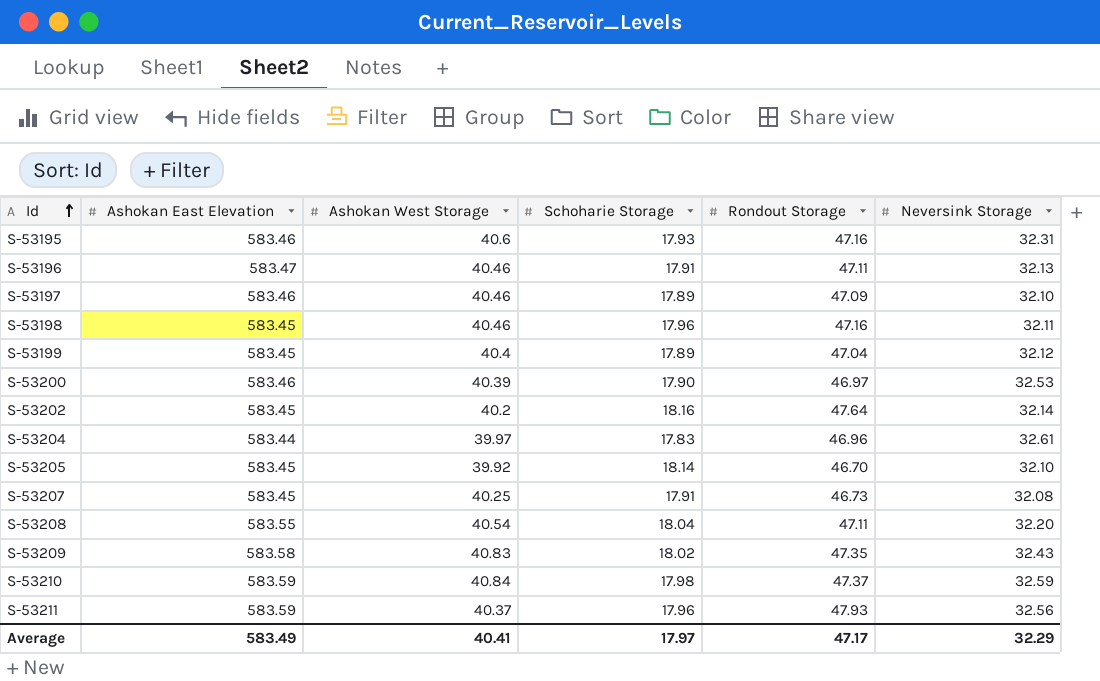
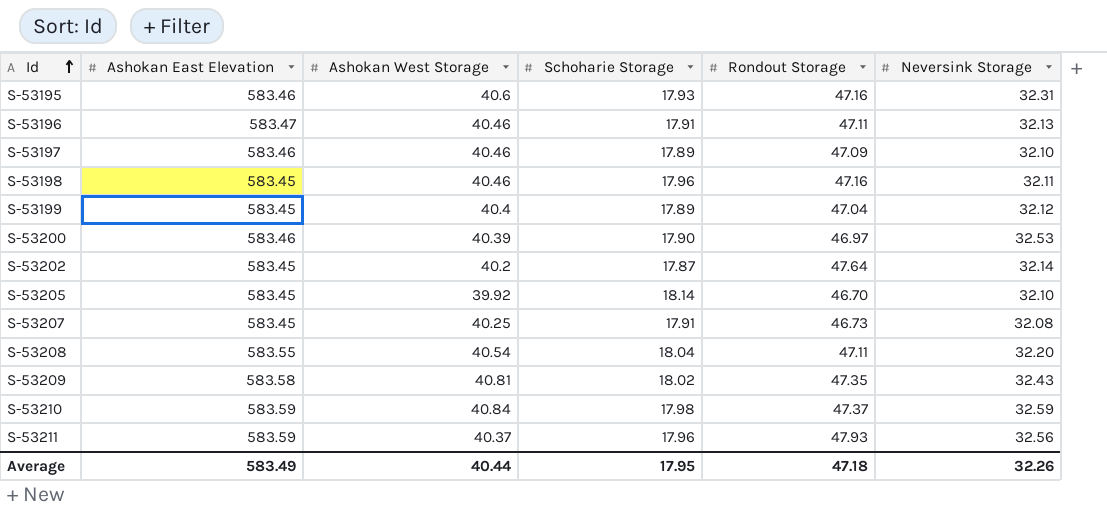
row S-53204: 583.44 | 39.97 | 17.83 | 46.96 | 32.61 -> none
S-53202 | Schoharie Storage: 18.16 -> 17.87
S-53209 | Ashokan West Storage: 40.83 -> 40.81
Average | Ashokan West Storage: 40.41 -> 40.44
Average | Schoharie Storage: 17.97 -> 17.95
Average | Rondout Storage: 47.17 -> 47.18
Average | Neversink Storage: 32.29 -> 32.26

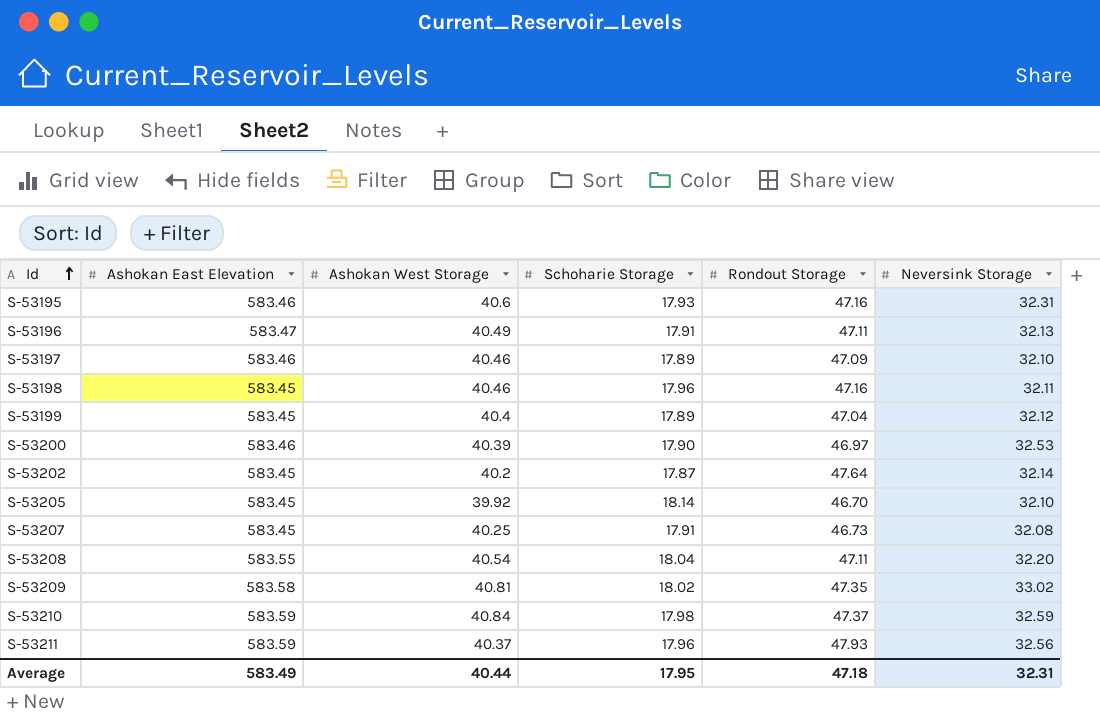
S-53196 | Ashokan West Storage: 40.46 -> 40.49
S-53209 | Neversink Storage: 32.43 -> 33.02
Average | Neversink Storage: 32.26 -> 32.31

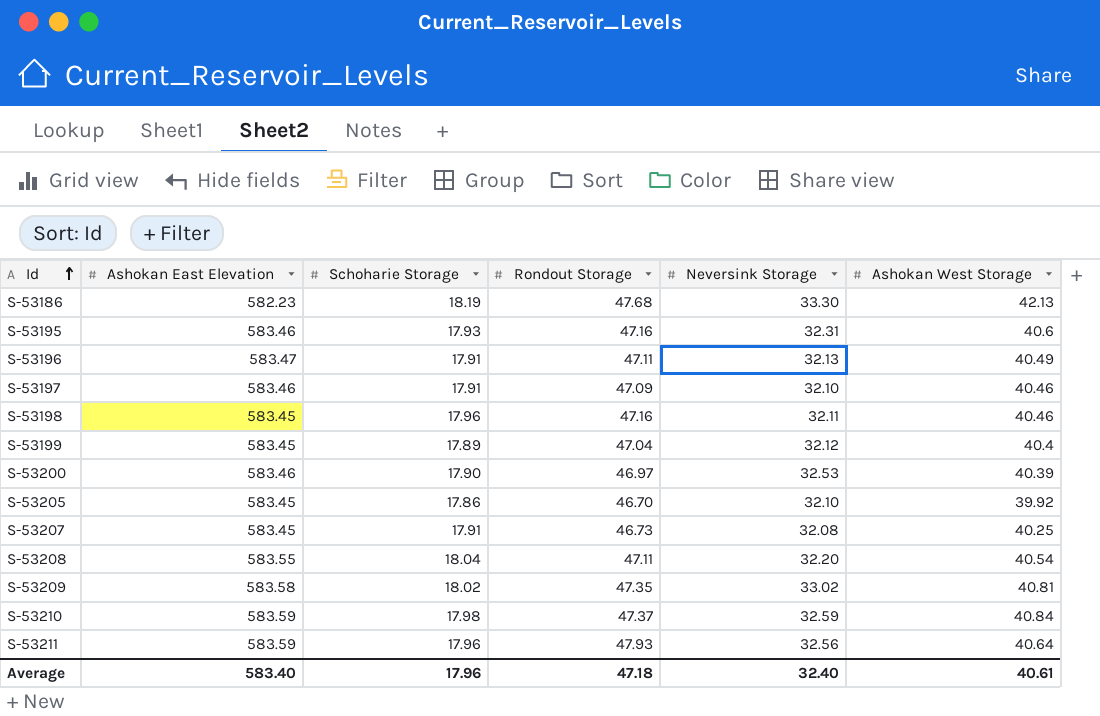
column Ashokan West Storage | position: 3 -> 6
row S-53202: 583.45 | 40.2 | 17.87 | 47.64 | 32.14 -> none
row S-53186: none -> 582.23 | 18.19 | 47.68 | 33.30 | 42.13
S-53197 | Schoharie Storage: 17.89 -> 17.91
S-53205 | Schoharie Storage: 18.14 -> 17.86
S-53211 | Ashokan West Storage: 40.37 -> 40.64
Average | Ashokan East Elevation: 583.49 -> 583.40
Average | Schoharie Storage: 17.95 -> 17.96
Average | Neversink Storage: 32.31 -> 32.40
Average | Ashokan West Storage: 40.44 -> 40.61

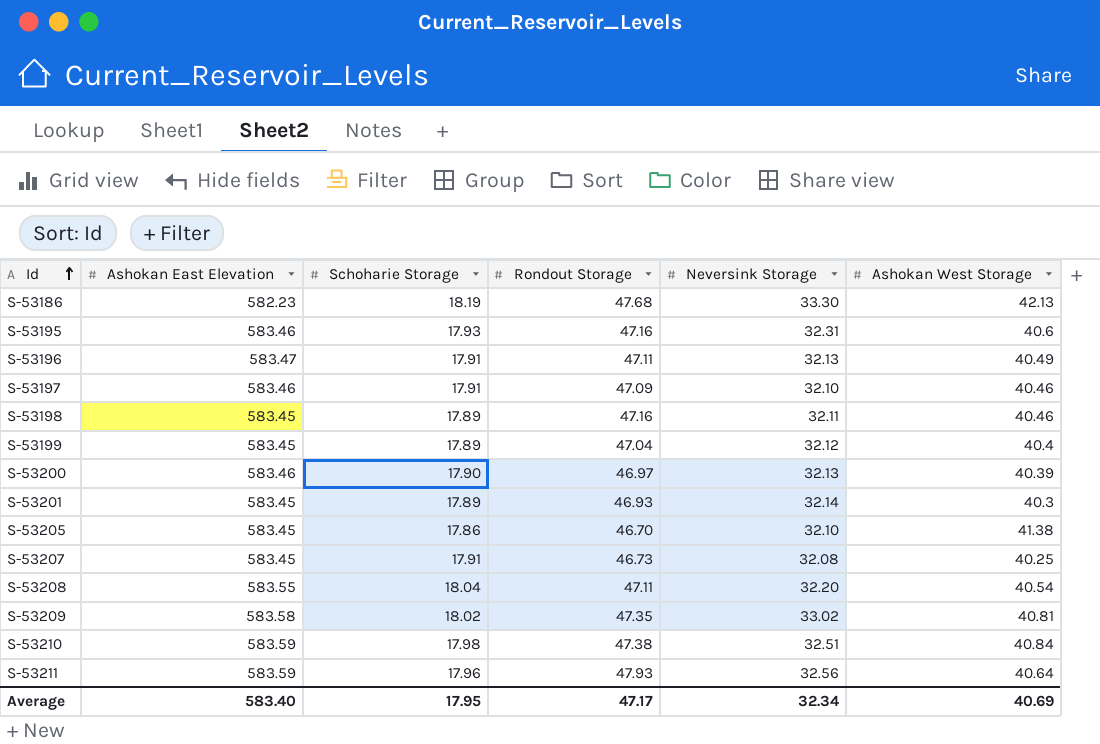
S-53198 | Schoharie Storage: 17.96 -> 17.89
S-53200 | Neversink Storage: 32.53 -> 32.13
row S-53201: none -> 583.45 | 17.89 | 46.93 | 32.14 | 40.3
S-53205 | Ashokan West Storage: 39.92 -> 41.38
S-53210 | Rondout Storage: 47.37 -> 47.38
S-53210 | Neversink Storage: 32.59 -> 32.51
Average | Schoharie Storage: 17.96 -> 17.95
Average | Rondout Storage: 47.18 -> 47.17
Average | Neversink Storage: 32.40 -> 32.34
Average | Ashokan West Storage: 40.61 -> 40.69

